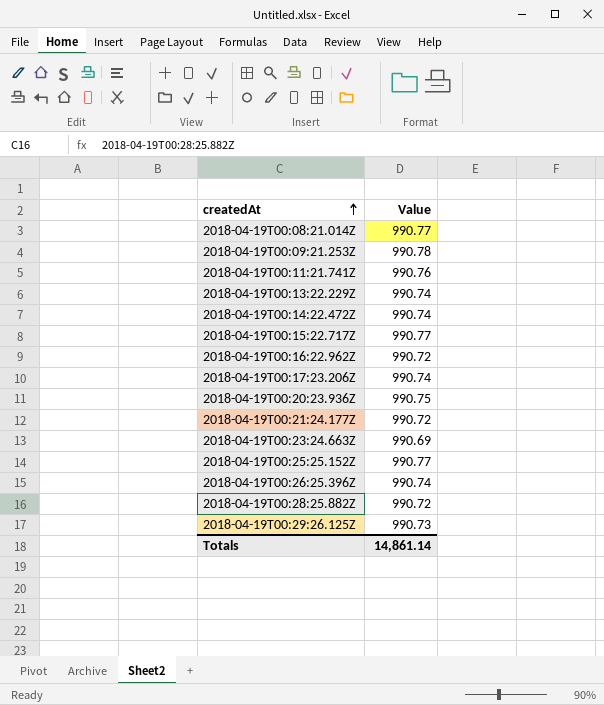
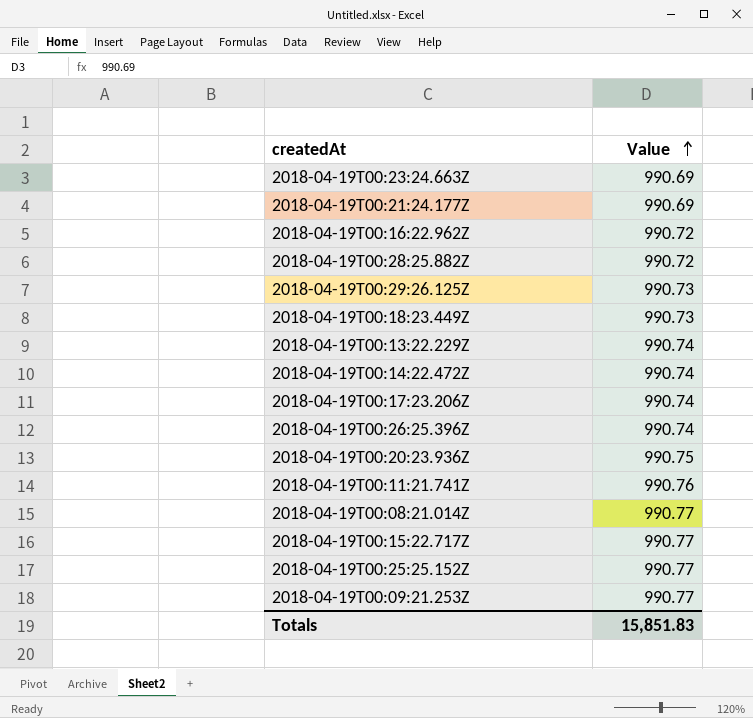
row order: createdAt ascending -> Value ascending
2018-04-19T00:21:24.177Z | Value: 990.72 -> 990.69
row 2018-04-19T00:18:23.449Z: none -> 990.73
2018-04-19T00:09:21.253Z | Value: 990.78 -> 990.77
Totals | Value: 14,861.14 -> 15,851.83

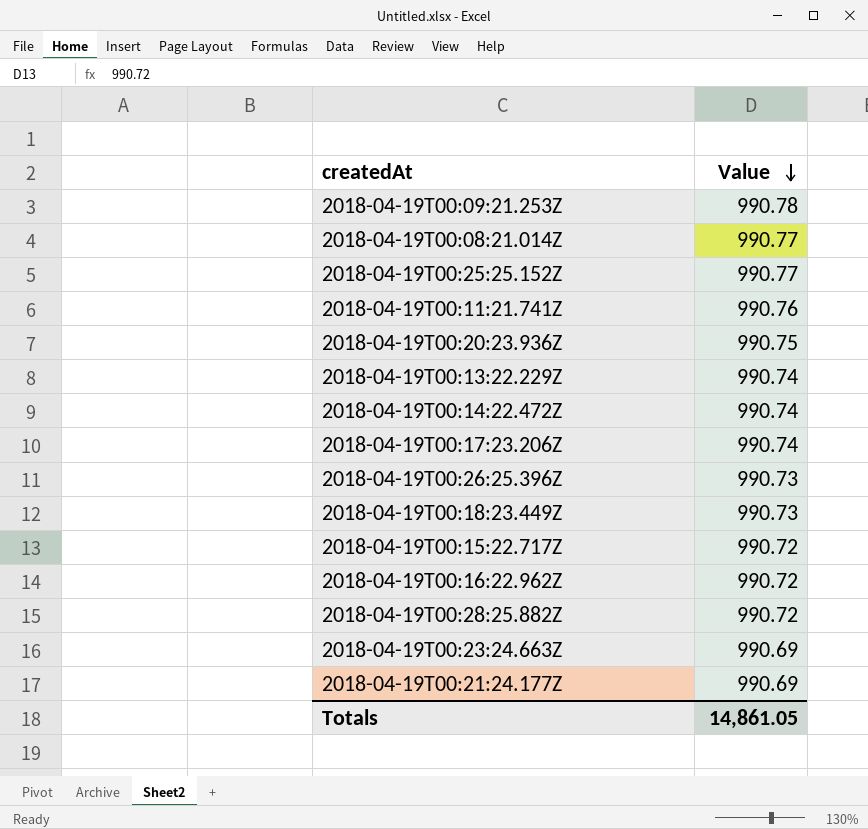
row order: Value ascending -> Value descending
row 2018-04-19T00:29:26.125Z: 990.73 -> none
2018-04-19T00:09:21.253Z | Value: 990.77 -> 990.78
2018-04-19T00:26:25.396Z | Value: 990.74 -> 990.73
2018-04-19T00:15:22.717Z | Value: 990.77 -> 990.72
Totals | Value: 15,851.83 -> 14,861.05

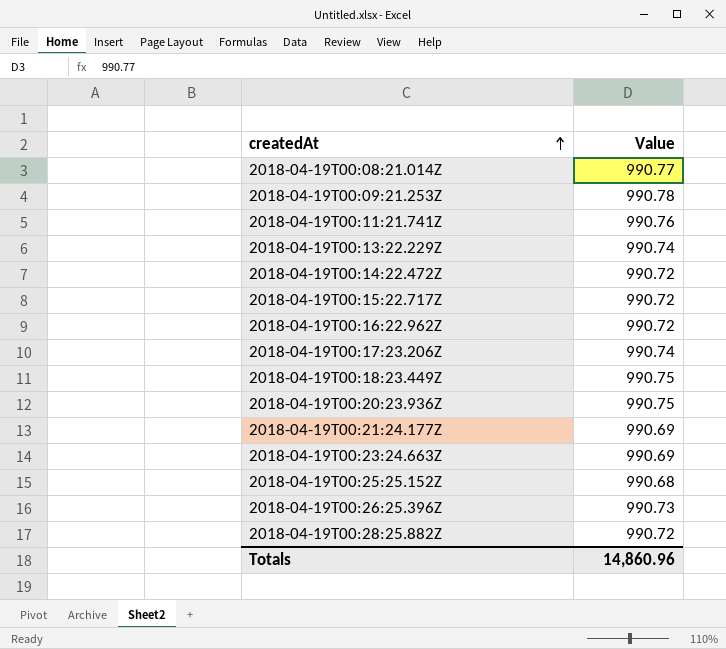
row order: Value descending -> createdAt ascending
2018-04-19T00:14:22.472Z | Value: 990.74 -> 990.72
2018-04-19T00:18:23.449Z | Value: 990.73 -> 990.75
2018-04-19T00:25:25.152Z | Value: 990.77 -> 990.68
Totals | Value: 14,861.05 -> 14,860.96

